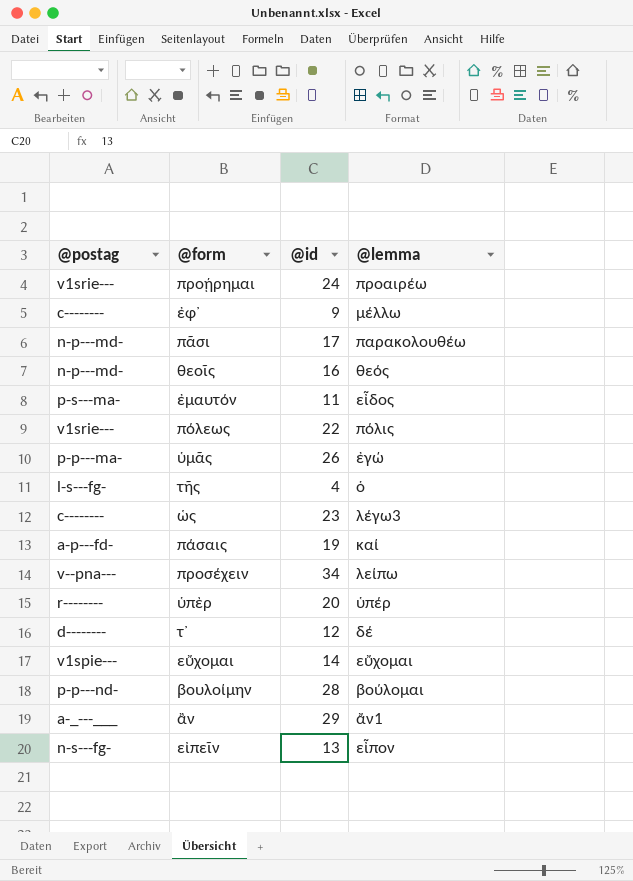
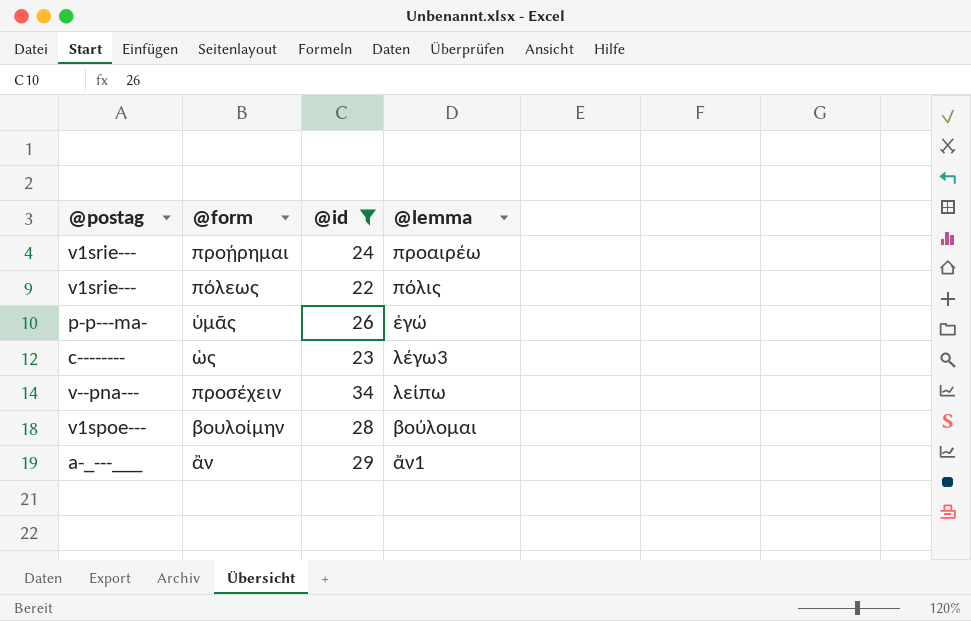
filter: none -> @id >= 22
βουλοίμην | @postag: p-p---nd- -> v1spoe---

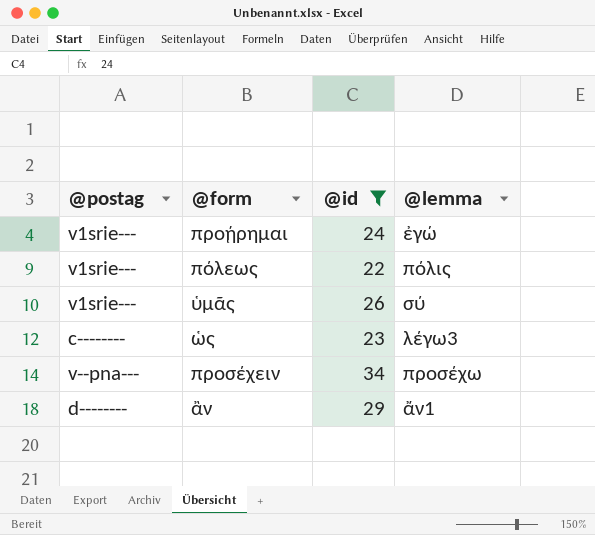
row βουλοίμην: v1spoe--- | 28 | βούλομαι -> none
προῄρημαι | @lemma: προαιρέω -> ἐγώ
ὑμᾶς | @postag: p-p---ma- -> v1srie---
ὑμᾶς | @lemma: ἐγώ -> σύ
προσέχειν | @lemma: λείπω -> προσέχω
ἂν | @postag: a-_---___ -> d--------

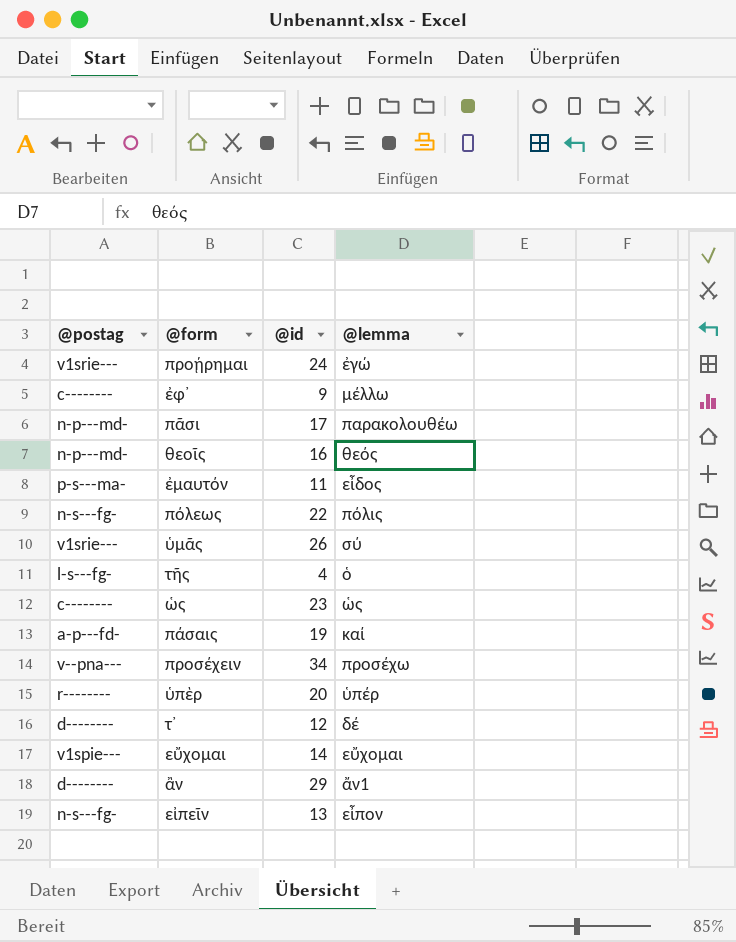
filter: @id >= 22 -> none
πόλεως | @postag: v1srie--- -> n-s---fg-
ὡς | @lemma: λέγω3 -> ὡς

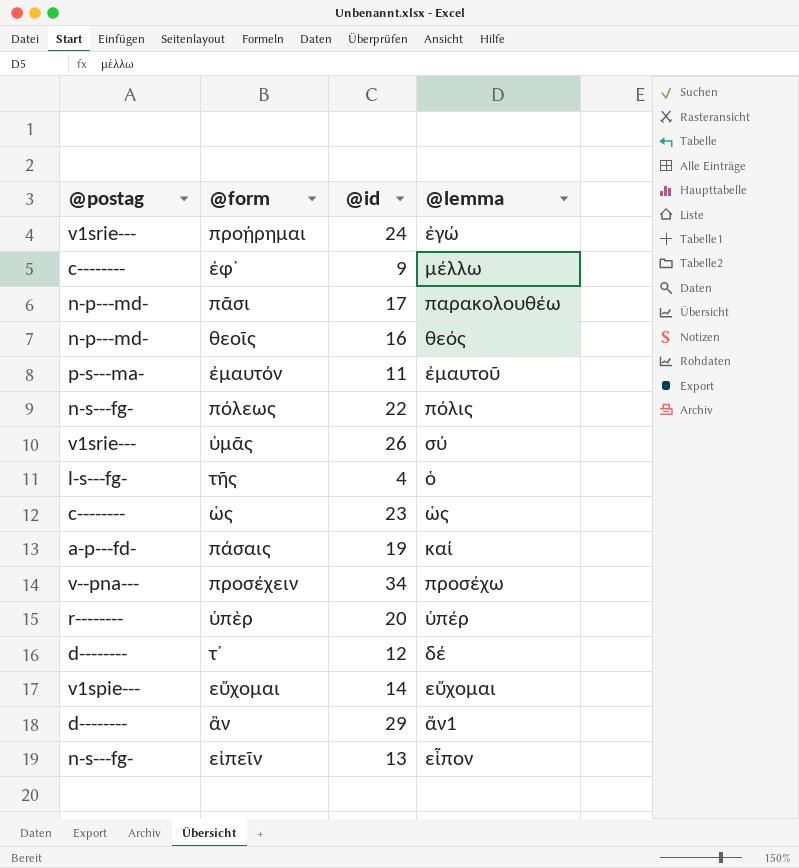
ἐμαυτόν | @lemma: εἶδος -> ἐμαυτοῦ

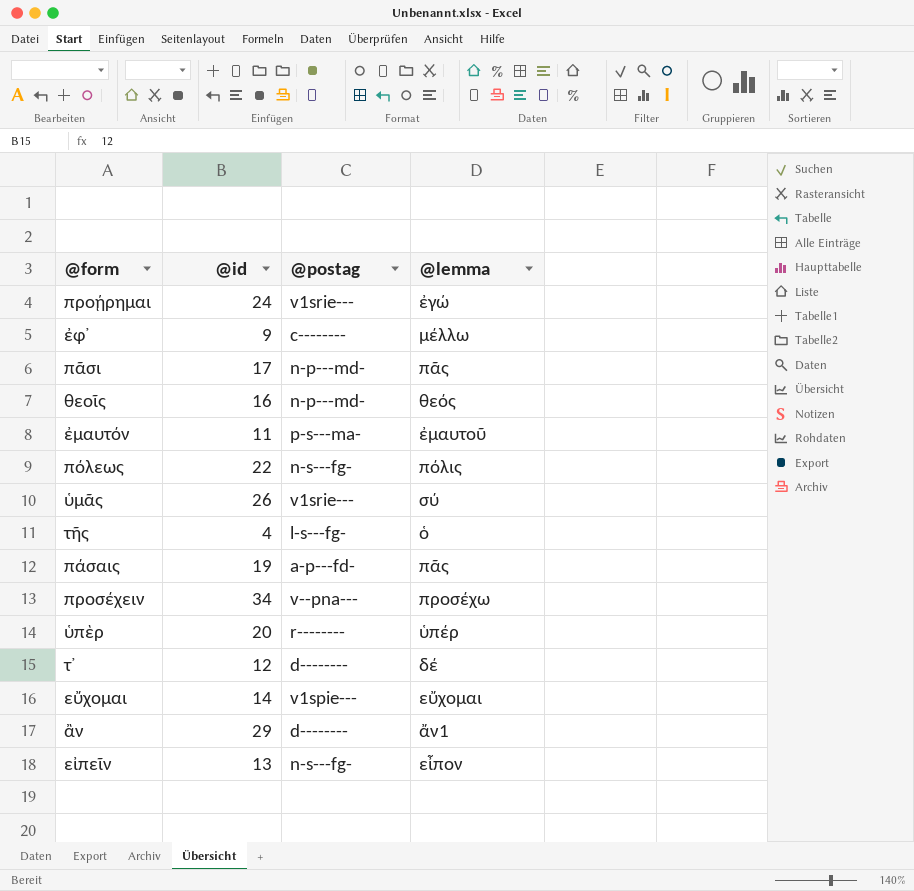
column @postag | position: 1 -> 3
row ὡς: c-------- | 23 | ὡς -> none
πᾶσι | @lemma: παρακολουθέω -> πᾶς
πάσαις | @lemma: καί -> πᾶς

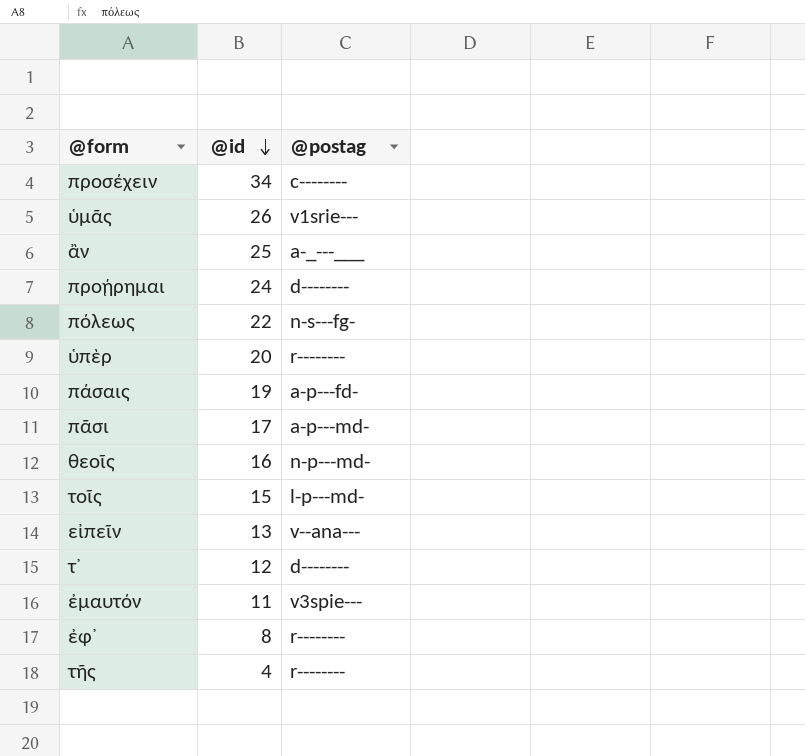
row order: none -> @id descending
column @lemma | position: 4 -> none
row εὔχομαι: 14 | v1spie--- | εὔχομαι -> none
προσέχειν | @postag: v--pna--- -> c--------
ἂν | @id: 29 -> 25
ἂν | @postag: d-------- -> a-_---___
προῄρημαι | @postag: v1srie--- -> d--------
πᾶσι | @postag: n-p---md- -> a-p---md-
row τοῖς: none -> 15 | l-p---md-
εἰπεῖν | @postag: n-s---fg- -> v--ana---
ἐμαυτόν | @postag: p-s---ma- -> v3spie---
ἐφ᾽ | @id: 9 -> 8
ἐφ᾽ | @postag: c-------- -> r--------
τῆς | @postag: l-s---fg- -> r--------

